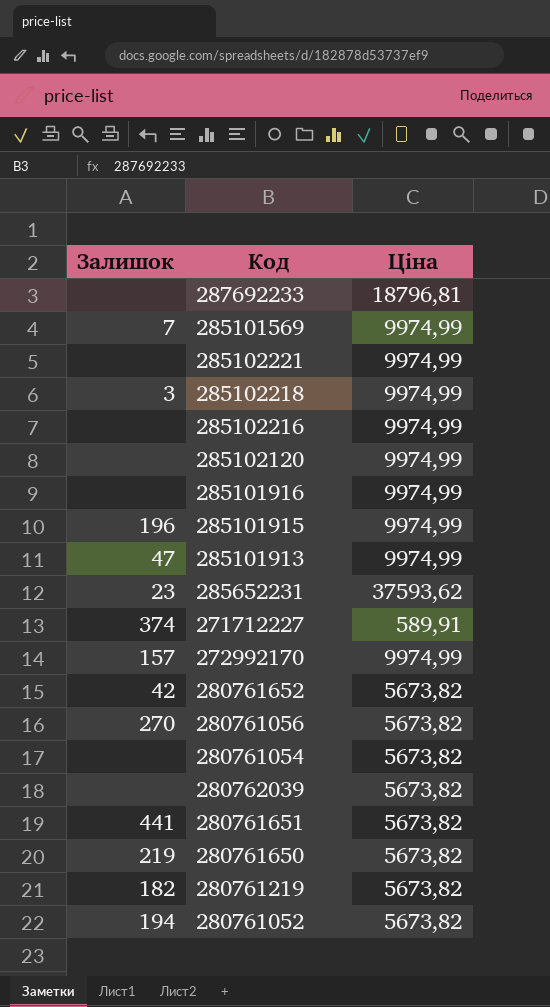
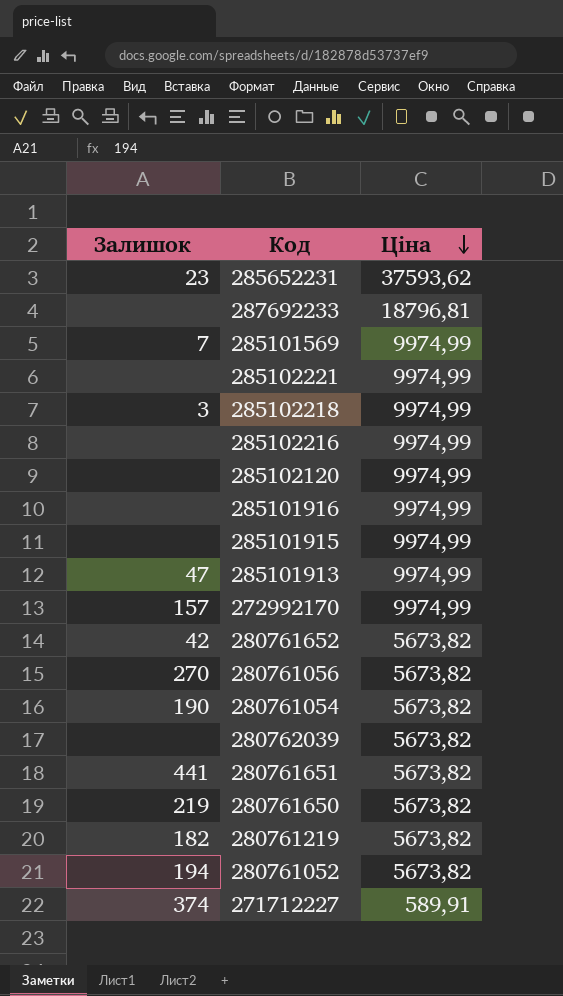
row order: none -> Ціна descending
285101915 | Залишок: 196 -> none
280761054 | Залишок: none -> 190

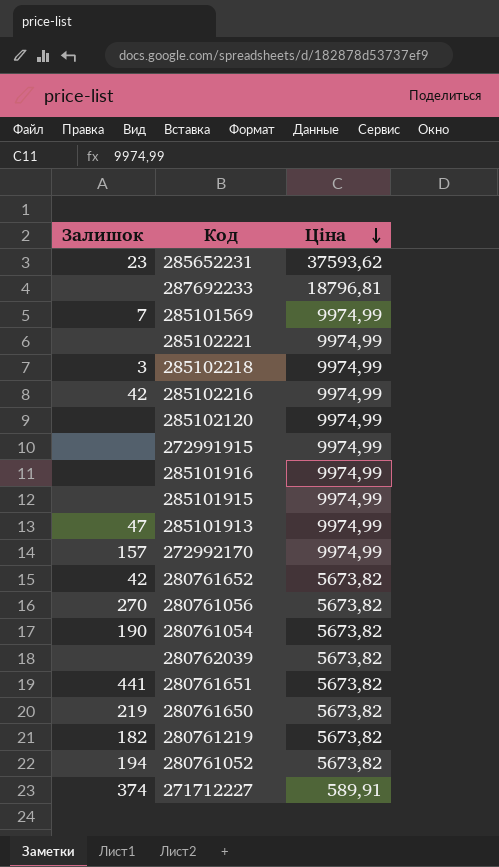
285102216 | Залишок: none -> 42
row 272991915: none -> none | 9974,99

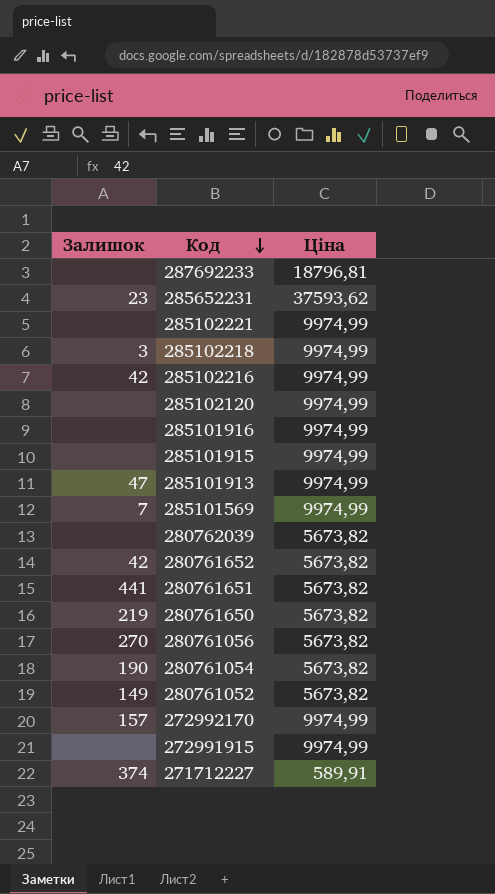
row order: Ціна descending -> Код descending
row 280761219: 182 | 5673,82 -> none
280761052 | Залишок: 194 -> 149

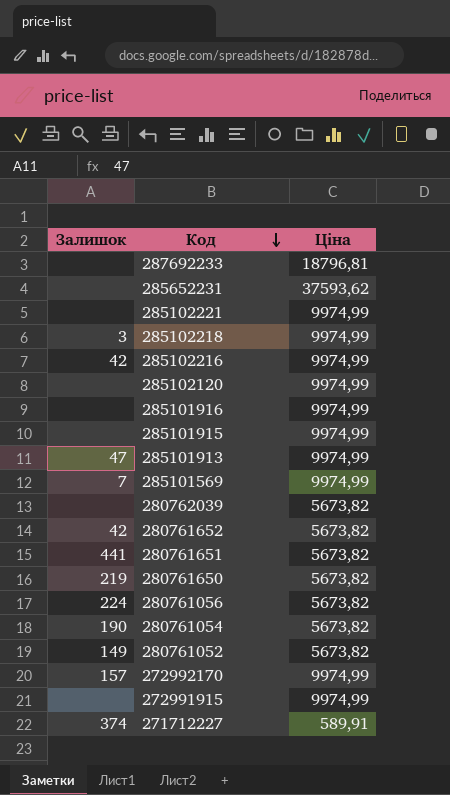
285652231 | Залишок: 23 -> none
280761056 | Залишок: 270 -> 224

